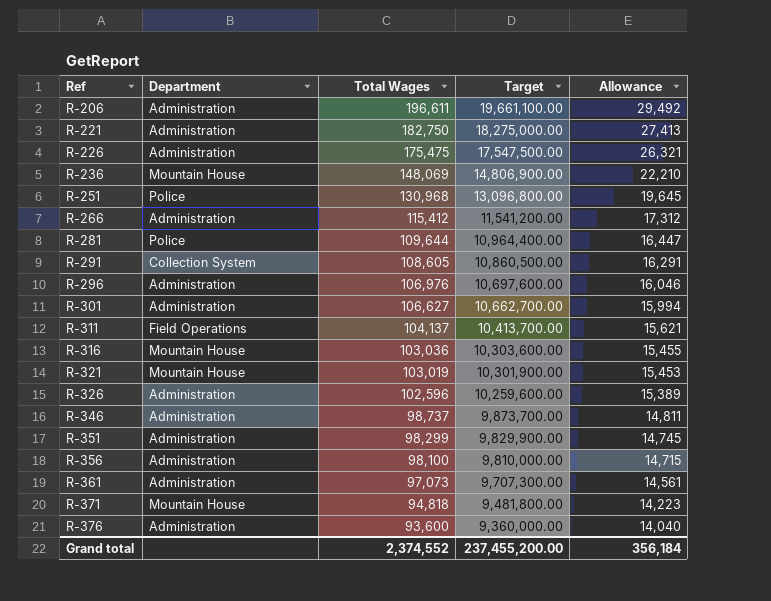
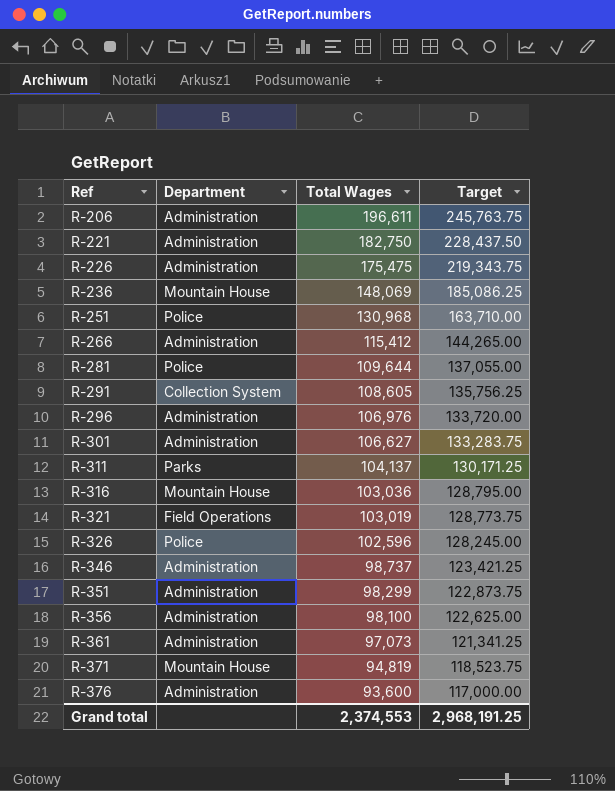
column Allowance | formula: [Total Wages] * 0.15 -> none
column Target | formula: [Total Wages] * 100 -> [Total Wages] * 1.25
R-311 | Department: Field Operations -> Parks
R-321 | Department: Mountain House -> Field Operations
R-326 | Department: Administration -> Police
R-371 | Total Wages: 94,818 -> 94,819
Grand total | Total Wages: 2,374,552 -> 2,374,553
Grand total | Target: 237,455,200.00 -> 2,968,191.25

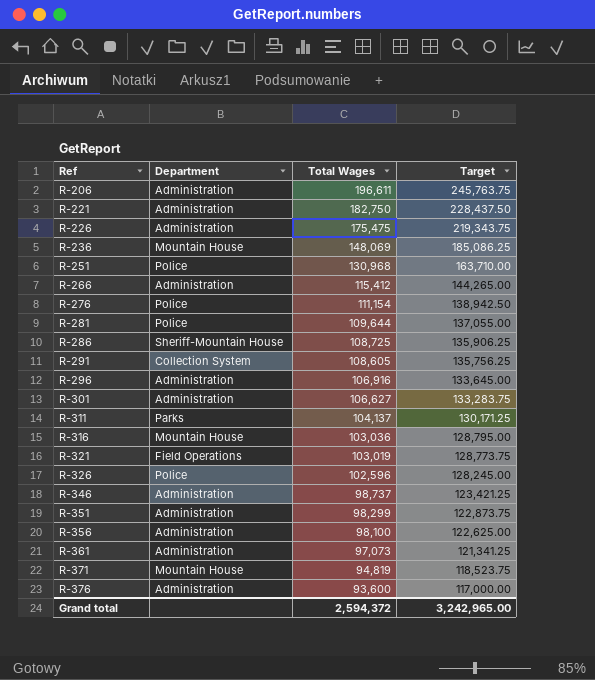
row R-276: none -> Police | 111,154 | 138,942.50
row R-286: none -> Sheriff-Mountain House | 108,725 | 135,906.25
R-296 | Total Wages: 106,976 -> 106,916
R-296 | Target: 133,720.00 -> 133,645.00
Grand total | Total Wages: 2,374,553 -> 2,594,372
Grand total | Target: 2,968,191.25 -> 3,242,965.00

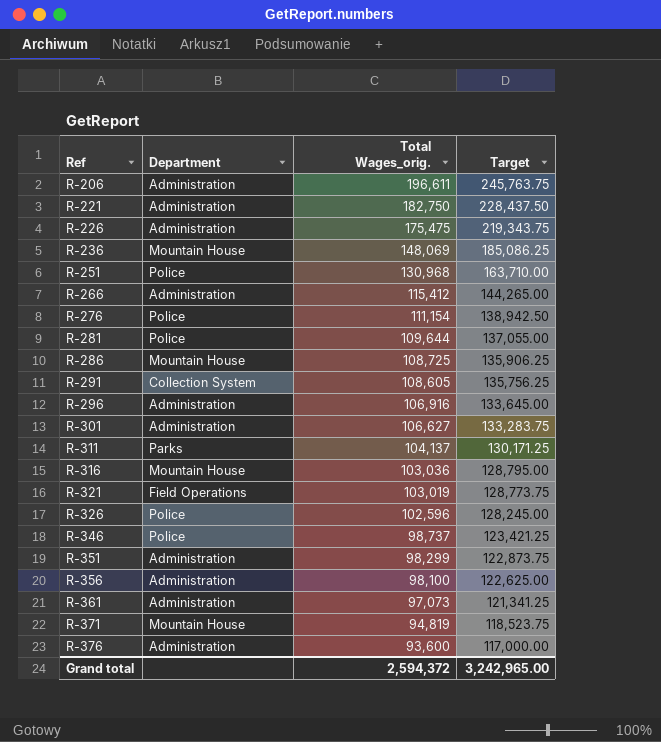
column name: Total Wages -> Total Wages_orig.
R-286 | Department: Sheriff-Mountain House -> Mountain House
R-346 | Department: Administration -> Police

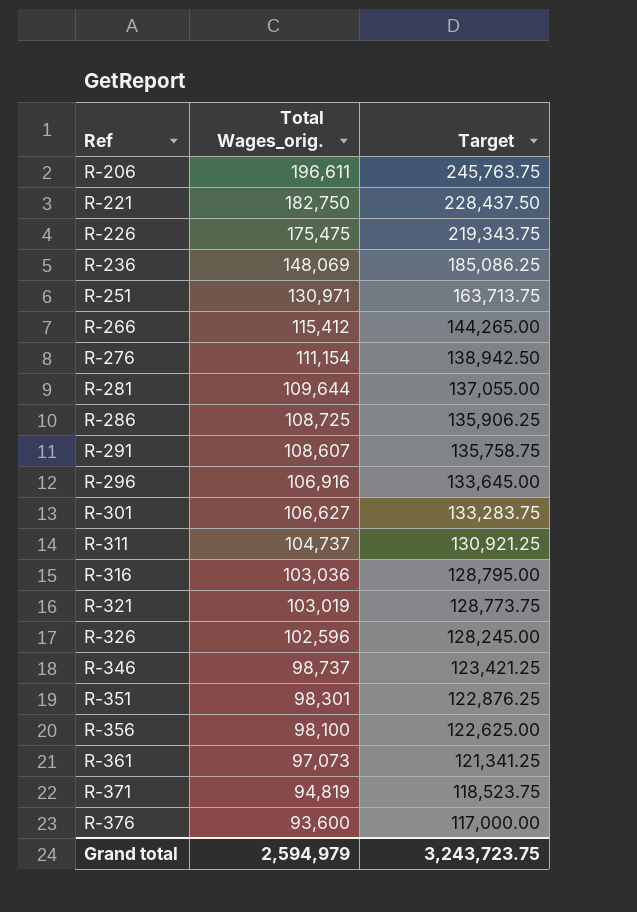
column Department | position: 2 -> none
R-251 | Total Wages_orig.: 130,968 -> 130,971
R-251 | Target: 163,710.00 -> 163,713.75
R-291 | Total Wages_orig.: 108,605 -> 108,607
R-291 | Target: 135,756.25 -> 135,758.75
R-311 | Total Wages_orig.: 104,137 -> 104,737
R-311 | Target: 130,171.25 -> 130,921.25
R-351 | Total Wages_orig.: 98,299 -> 98,301
R-351 | Target: 122,873.75 -> 122,876.25
Grand total | Total Wages_orig.: 2,594,372 -> 2,594,979
Grand total | Target: 3,242,965.00 -> 3,243,723.75

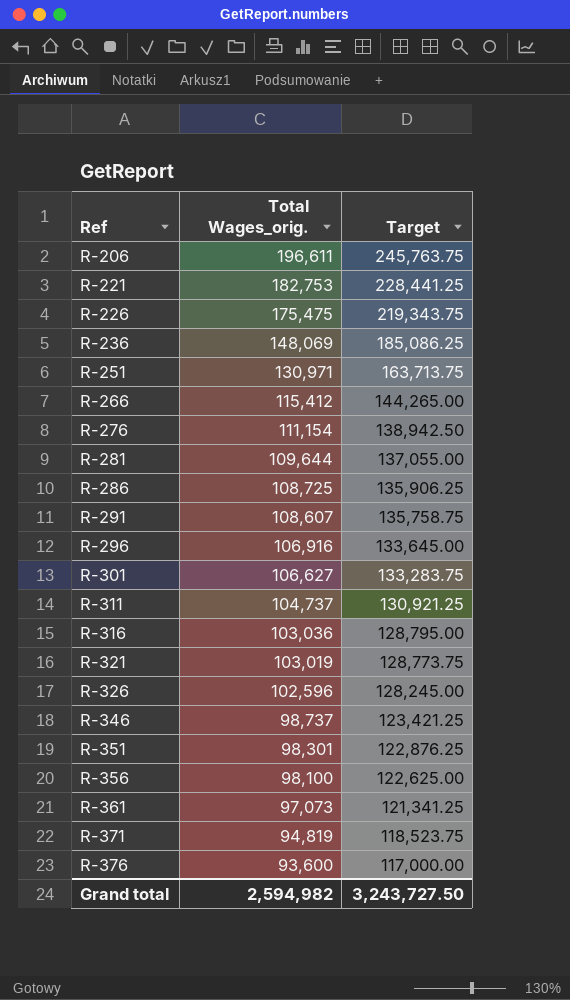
R-221 | Total Wages_orig.: 182,750 -> 182,753
R-221 | Target: 228,437.50 -> 228,441.25
Grand total | Total Wages_orig.: 2,594,979 -> 2,594,982
Grand total | Target: 3,243,723.75 -> 3,243,727.50

